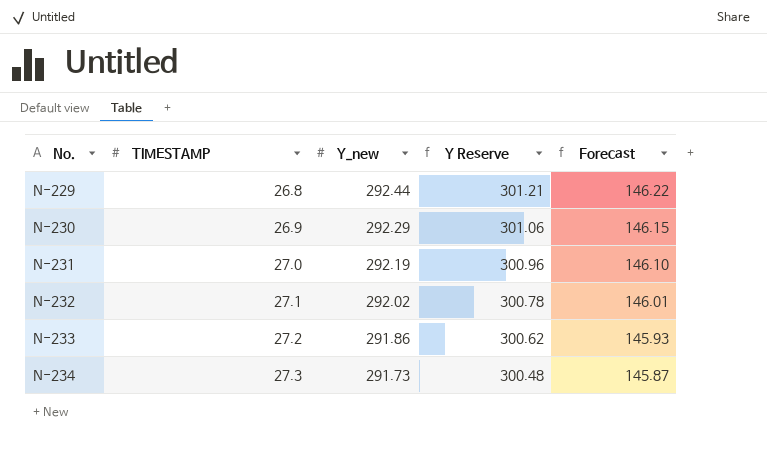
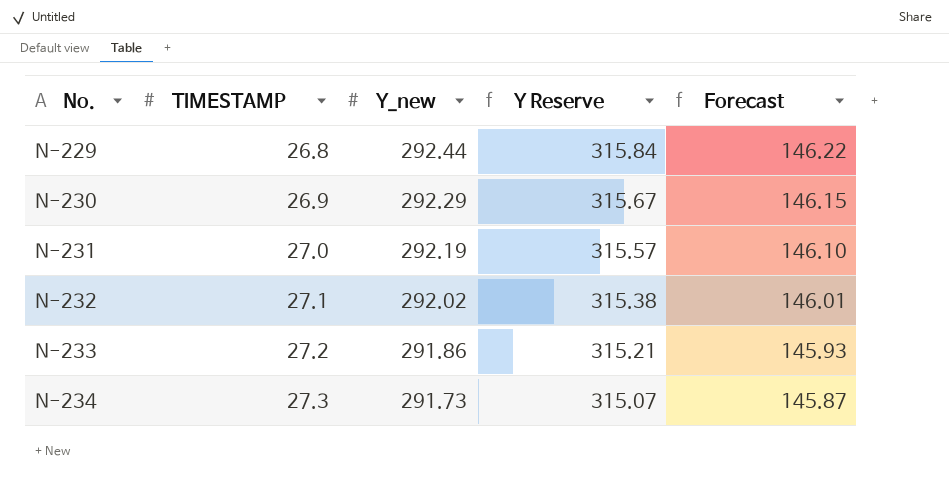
column Y Reserve | formula: [Y_new] * 1.03 -> [Y_new] * 1.08

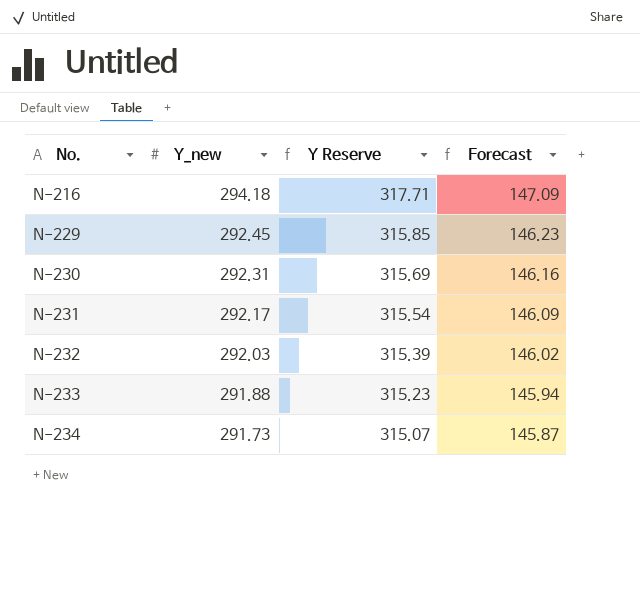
column TIMESTAMP | position: 2 -> none
row N-216: none -> 294.18 | 317.71 | 147.09
N-229 | Y_new: 292.44 -> 292.45
N-229 | Y Reserve: 315.84 -> 315.85
N-229 | Forecast: 146.22 -> 146.23
N-230 | Y_new: 292.29 -> 292.31
N-230 | Y Reserve: 315.67 -> 315.69
N-230 | Forecast: 146.15 -> 146.16
N-231 | Y_new: 292.19 -> 292.17
N-231 | Y Reserve: 315.57 -> 315.54
N-231 | Forecast: 146.10 -> 146.09
N-232 | Y_new: 292.02 -> 292.03
N-232 | Y Reserve: 315.38 -> 315.39
N-232 | Forecast: 146.01 -> 146.02
N-233 | Y_new: 291.86 -> 291.88
N-233 | Y Reserve: 315.21 -> 315.23
N-233 | Forecast: 145.93 -> 145.94

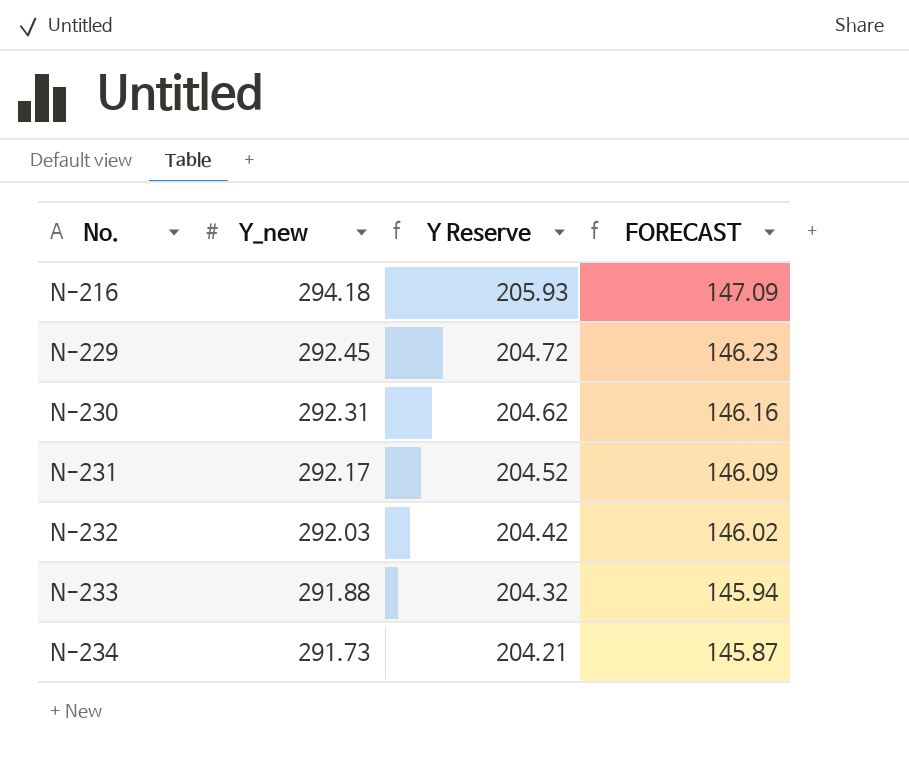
column Y Reserve | formula: [Y_new] * 1.08 -> [Y_new] * 0.7
column name: Forecast -> FORECAST

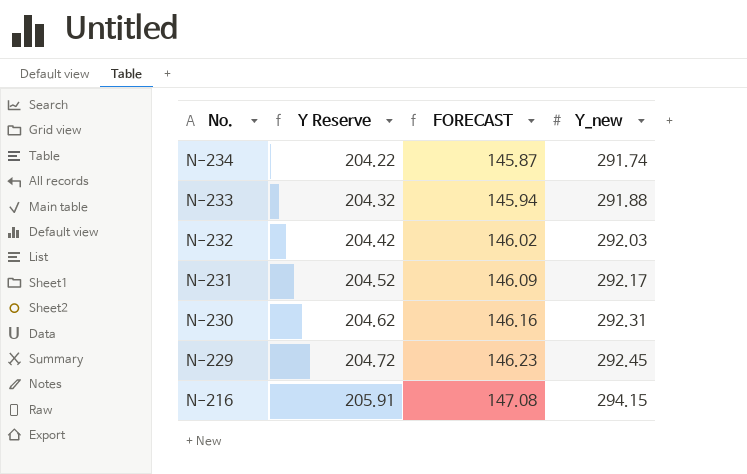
row order: No. ascending -> No. descending
column Y_new | position: 2 -> 4
N-234 | Y Reserve: 204.21 -> 204.22
N-234 | Y_new: 291.73 -> 291.74
N-216 | Y Reserve: 205.93 -> 205.91
N-216 | FORECAST: 147.09 -> 147.08
N-216 | Y_new: 294.18 -> 294.15

